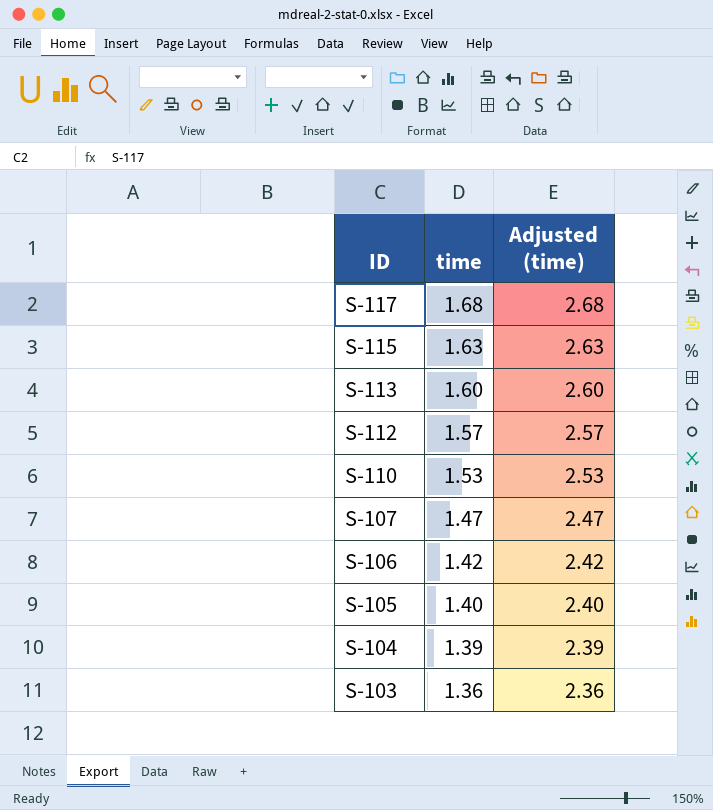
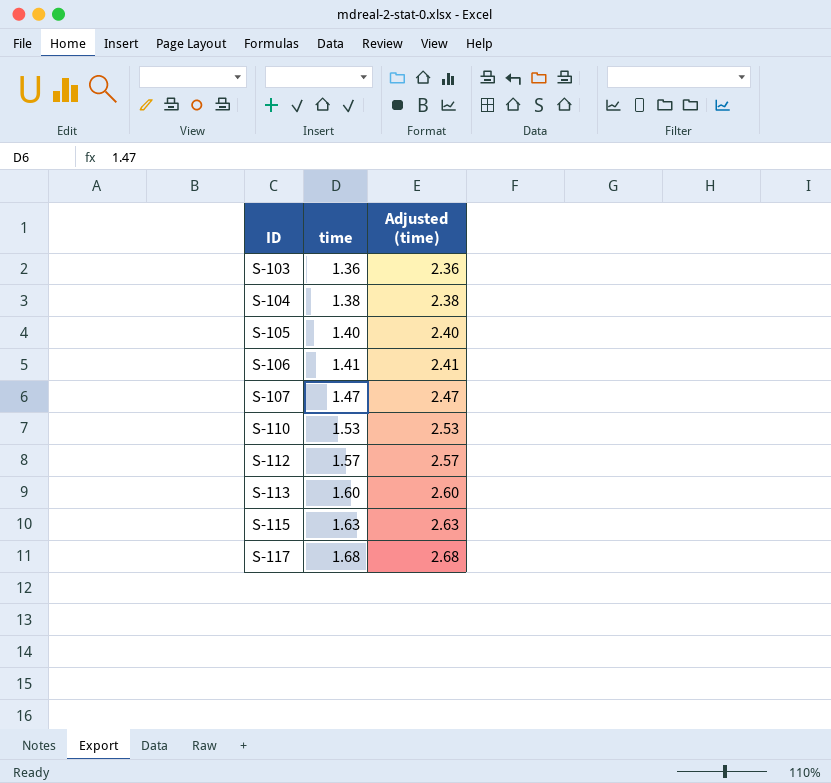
row order: ID descending -> ID ascending
S-104 | time: 1.39 -> 1.38
S-104 | Adjusted (time): 2.39 -> 2.38
S-106 | time: 1.42 -> 1.41
S-106 | Adjusted (time): 2.42 -> 2.41

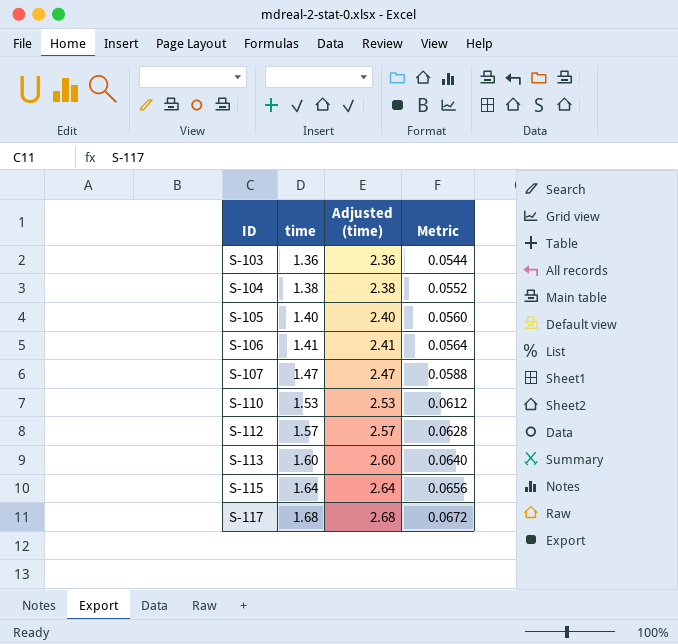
column Metric | formula: none -> [time] * 0.04
S-115 | time: 1.63 -> 1.64
S-115 | Adjusted (time): 2.63 -> 2.64

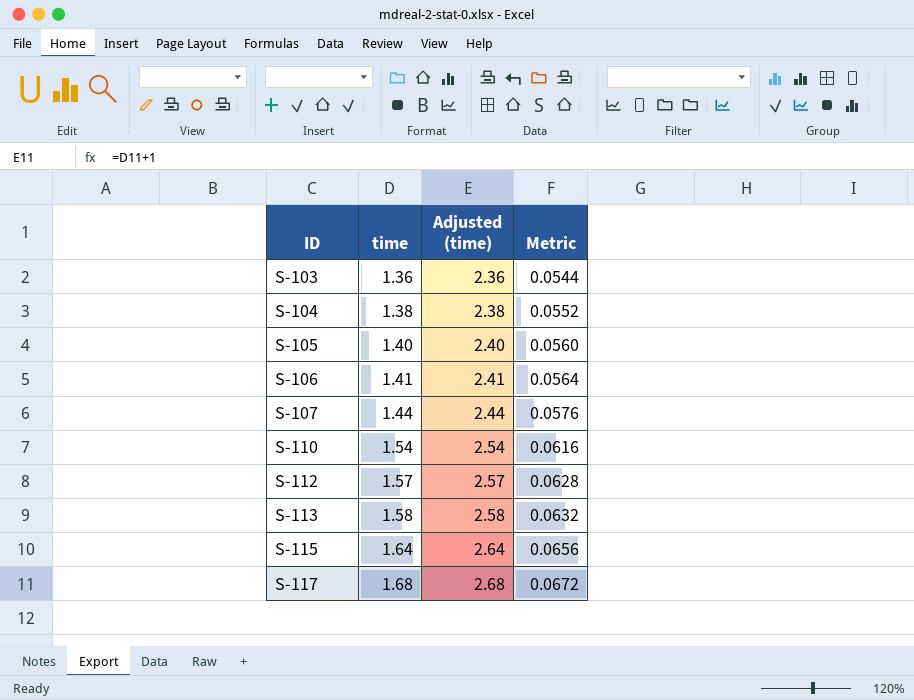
S-107 | time: 1.47 -> 1.44
S-107 | Adjusted (time): 2.47 -> 2.44
S-107 | Metric: 0.0588 -> 0.0576
S-110 | time: 1.53 -> 1.54
S-110 | Adjusted (time): 2.53 -> 2.54
S-110 | Metric: 0.0612 -> 0.0616
S-113 | time: 1.60 -> 1.58
S-113 | Adjusted (time): 2.60 -> 2.58
S-113 | Metric: 0.0640 -> 0.0632

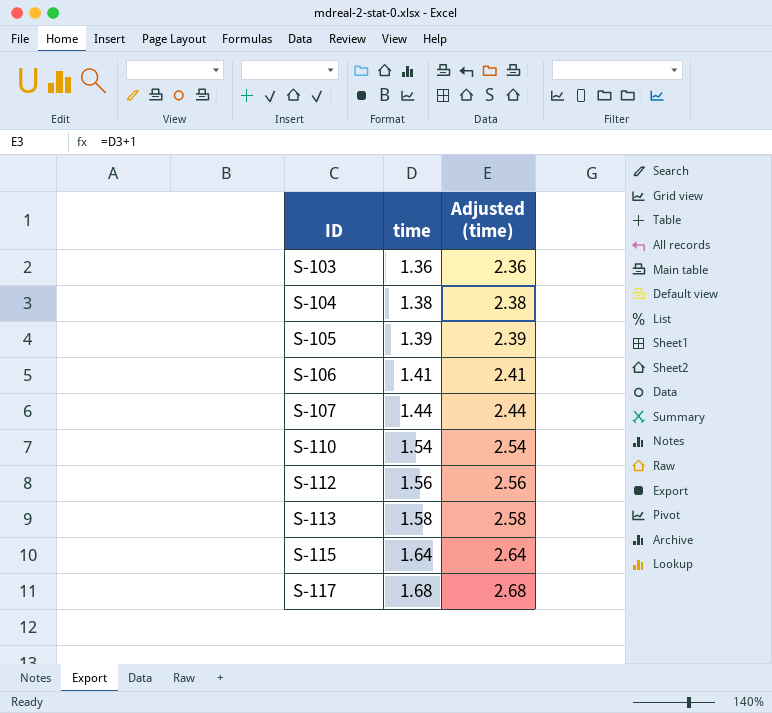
column Metric | formula: [time] * 0.04 -> none
S-105 | time: 1.40 -> 1.39
S-105 | Adjusted (time): 2.40 -> 2.39
S-112 | time: 1.57 -> 1.56
S-112 | Adjusted (time): 2.57 -> 2.56

